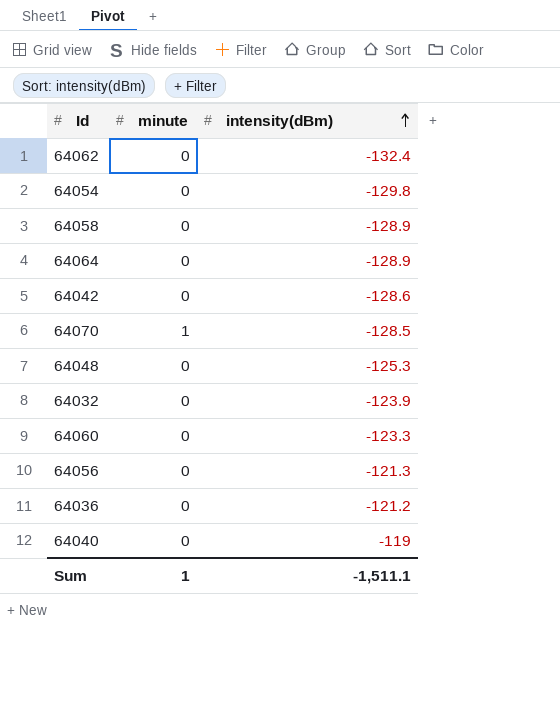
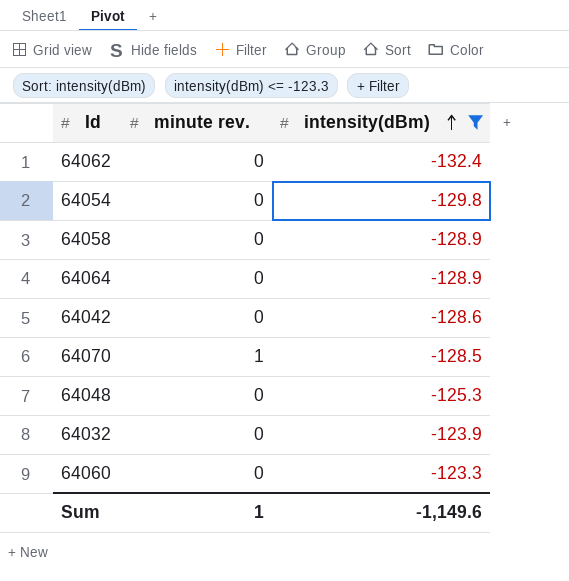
filter: none -> intensity(dBm) <= -123.3
column name: minute -> minute rev.
Sum | intensity(dBm): -1,511.1 -> -1,149.6

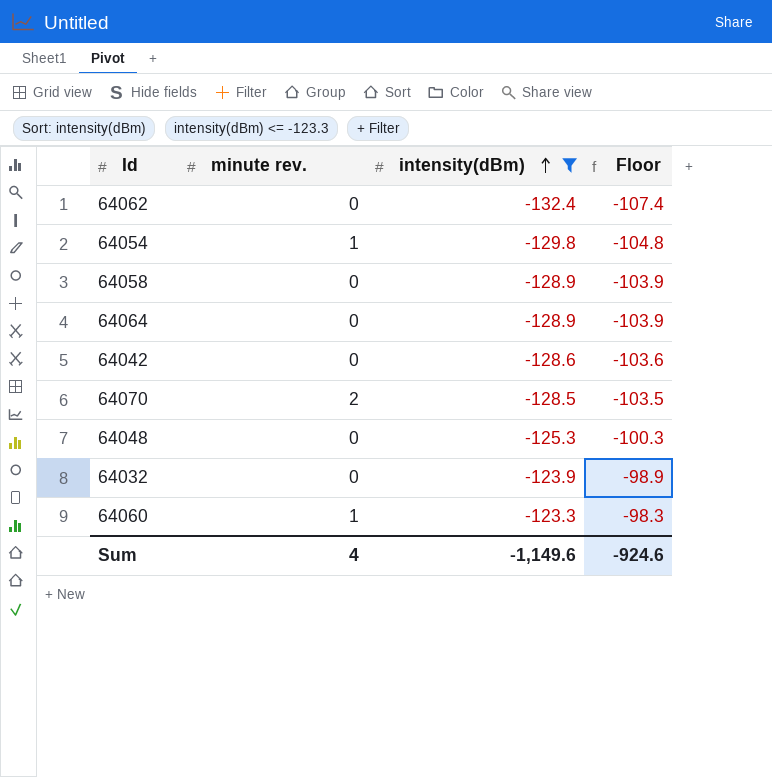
column Floor | formula: none -> [intensity(dBm)] + 25
64054 | minute rev.: 0 -> 1
64070 | minute rev.: 1 -> 2
64060 | minute rev.: 0 -> 1
Sum | minute rev.: 1 -> 4

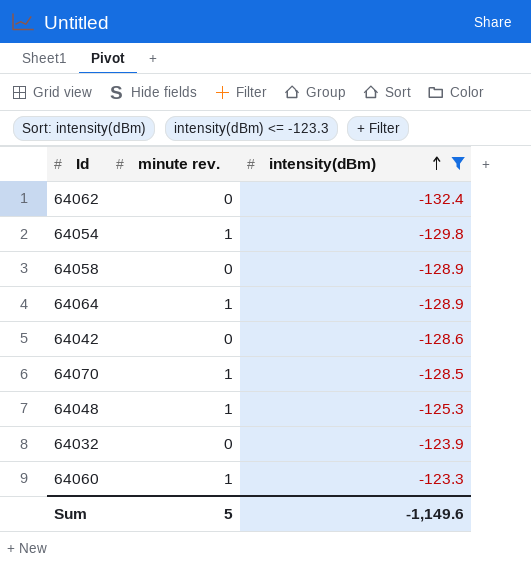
column Floor | formula: [intensity(dBm)] + 25 -> none
64064 | minute rev.: 0 -> 1
64070 | minute rev.: 2 -> 1
64048 | minute rev.: 0 -> 1
Sum | minute rev.: 4 -> 5

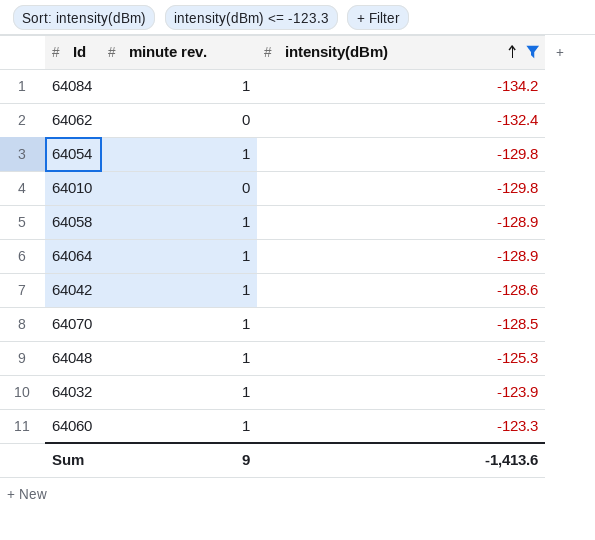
row 64084: none -> 1 | -134.2
row 64010: none -> 0 | -129.8
64058 | minute rev.: 0 -> 1
64042 | minute rev.: 0 -> 1
64032 | minute rev.: 0 -> 1
Sum | minute rev.: 5 -> 9
Sum | intensity(dBm): -1,149.6 -> -1,413.6

